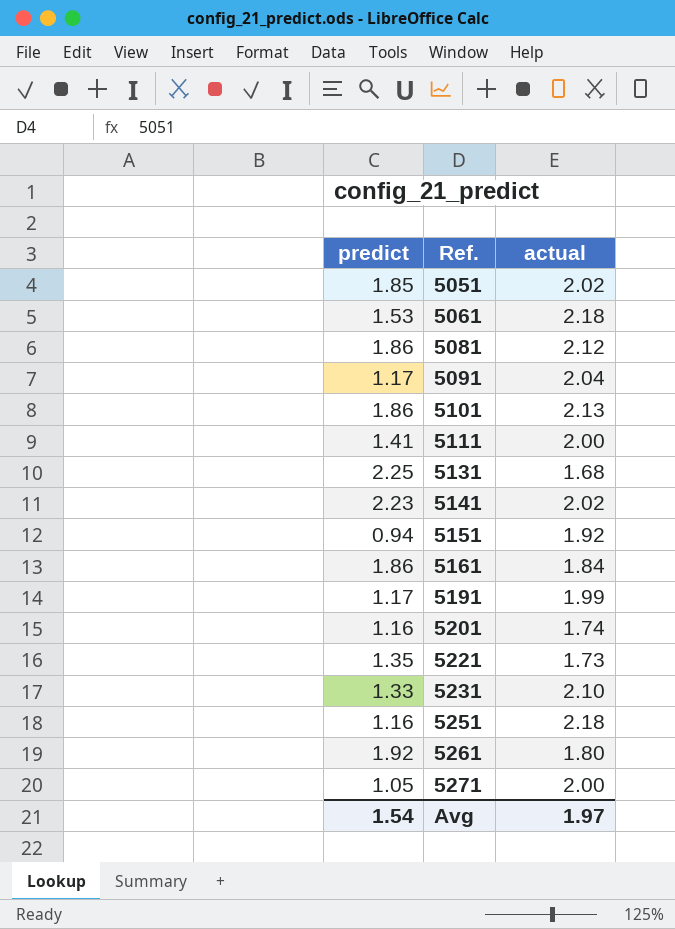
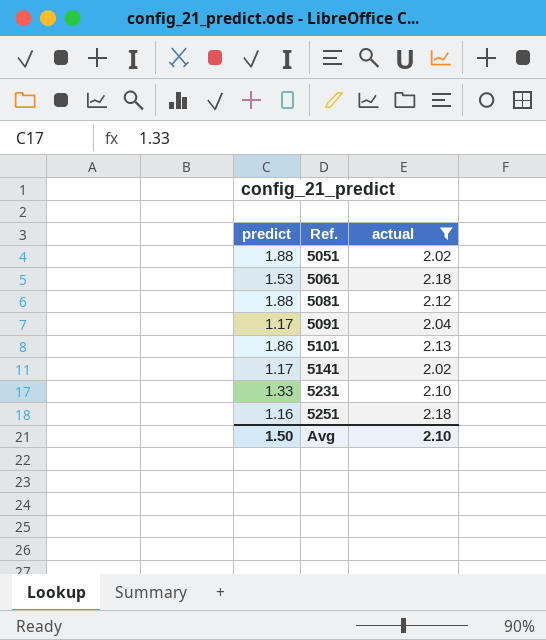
filter: none -> actual >= 2.02
5051 | predict: 1.85 -> 1.88
5081 | predict: 1.86 -> 1.88
5141 | predict: 2.23 -> 1.17
Avg | predict: 1.54 -> 1.50
Avg | actual: 1.97 -> 2.10

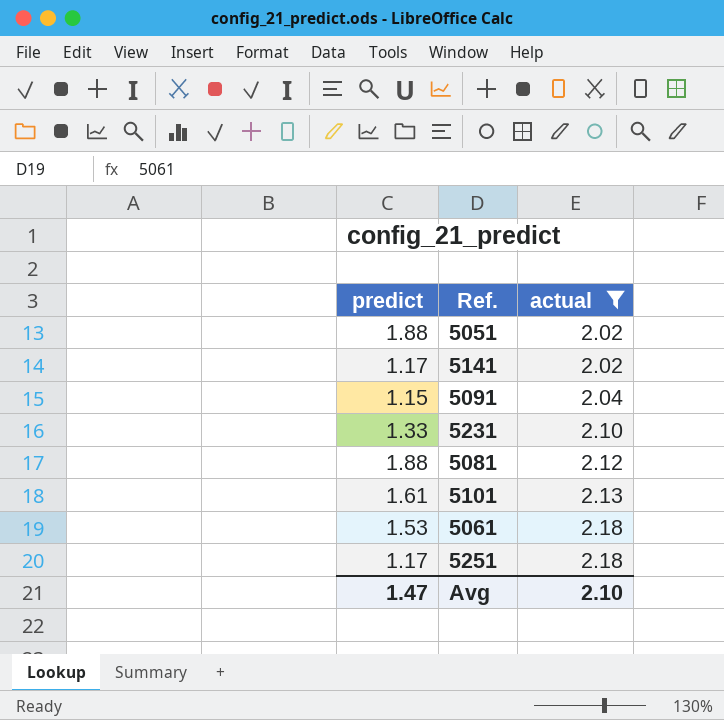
row order: Ref. ascending -> actual ascending
5091 | predict: 1.17 -> 1.15
5101 | predict: 1.86 -> 1.61
5251 | predict: 1.16 -> 1.17
Avg | predict: 1.50 -> 1.47

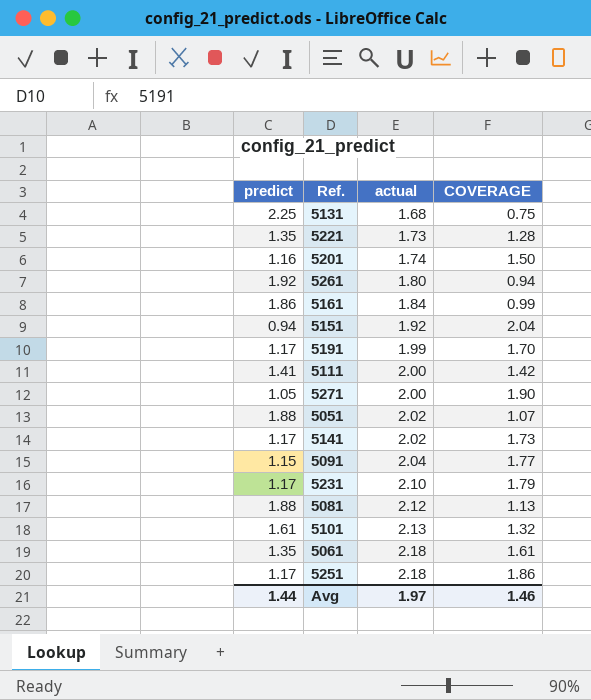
filter: actual >= 2.02 -> none
column COVERAGE | formula: none -> [actual] / [predict]
5231 | predict: 1.33 -> 1.17
5061 | predict: 1.53 -> 1.35
Avg | predict: 1.47 -> 1.44
Avg | actual: 2.10 -> 1.97

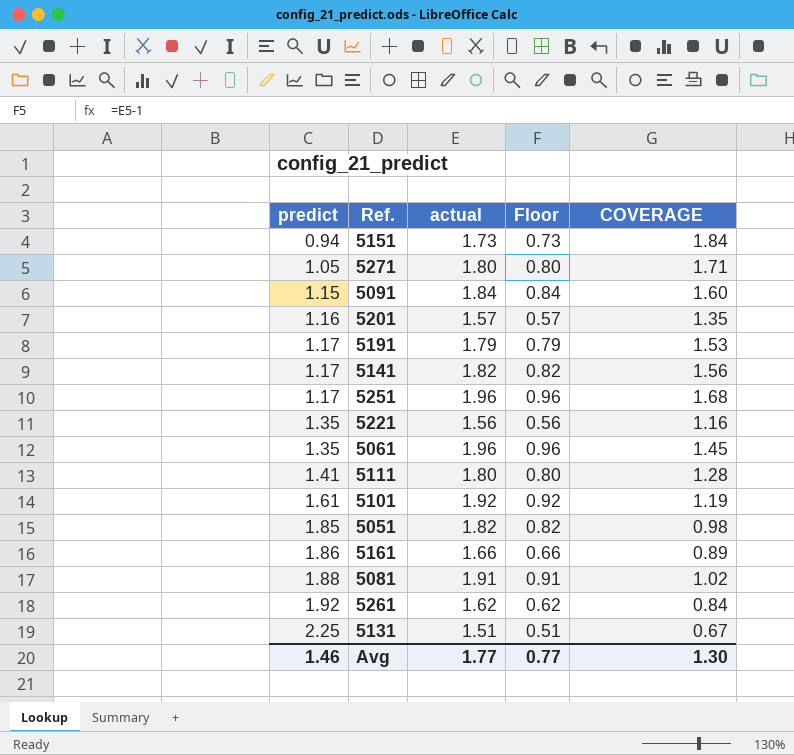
row order: actual ascending -> predict ascending
column Floor | formula: none -> [actual] - 1
row 5231: 1.17 | 2.10 | 1.79 -> none
5151 | actual: 1.92 -> 1.73
5151 | COVERAGE: 2.04 -> 1.84
5271 | actual: 2.00 -> 1.80
5271 | COVERAGE: 1.90 -> 1.71
5091 | actual: 2.04 -> 1.84
5091 | COVERAGE: 1.77 -> 1.60
5201 | actual: 1.74 -> 1.57
5201 | COVERAGE: 1.50 -> 1.35
5191 | actual: 1.99 -> 1.79
5191 | COVERAGE: 1.70 -> 1.53
5141 | actual: 2.02 -> 1.82
5141 | COVERAGE: 1.73 -> 1.56
5251 | actual: 2.18 -> 1.96
5251 | COVERAGE: 1.86 -> 1.68
5221 | actual: 1.73 -> 1.56
5221 | COVERAGE: 1.28 -> 1.16
5061 | actual: 2.18 -> 1.96
5061 | COVERAGE: 1.61 -> 1.45
5111 | actual: 2.00 -> 1.80
5111 | COVERAGE: 1.42 -> 1.28
5101 | actual: 2.13 -> 1.92
5101 | COVERAGE: 1.32 -> 1.19
5051 | predict: 1.88 -> 1.85
5051 | actual: 2.02 -> 1.82
5051 | COVERAGE: 1.07 -> 0.98
5161 | actual: 1.84 -> 1.66
5161 | COVERAGE: 0.99 -> 0.89
5081 | actual: 2.12 -> 1.91
5081 | COVERAGE: 1.13 -> 1.02
5261 | actual: 1.80 -> 1.62
5261 | COVERAGE: 0.94 -> 0.84
5131 | actual: 1.68 -> 1.51
5131 | COVERAGE: 0.75 -> 0.67
Avg | predict: 1.44 -> 1.46
Avg | actual: 1.97 -> 1.77
Avg | COVERAGE: 1.46 -> 1.30

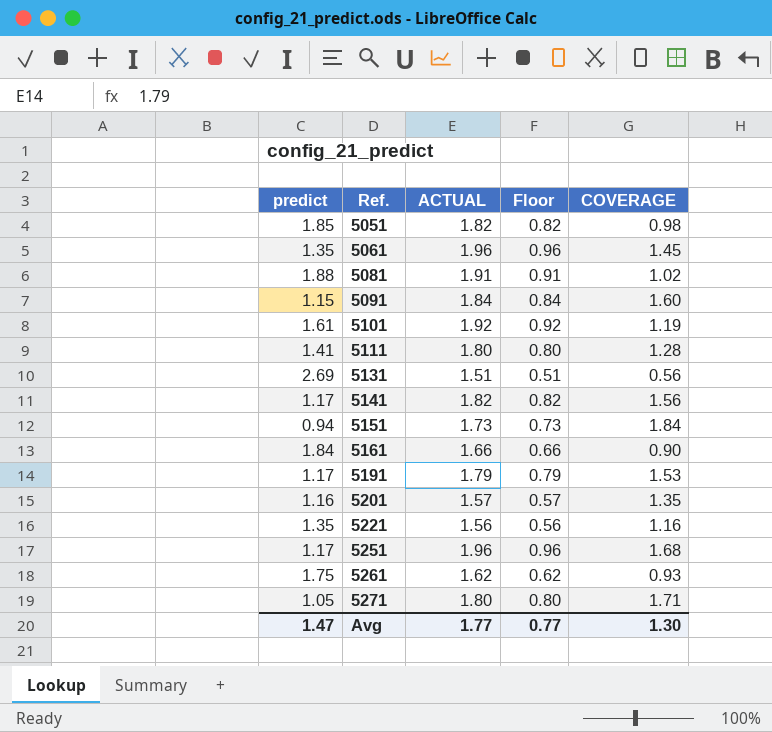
row order: predict ascending -> Ref. ascending
column name: actual -> ACTUAL
5131 | predict: 2.25 -> 2.69
5131 | COVERAGE: 0.67 -> 0.56
5161 | predict: 1.86 -> 1.84
5161 | COVERAGE: 0.89 -> 0.90
5261 | predict: 1.92 -> 1.75
5261 | COVERAGE: 0.84 -> 0.93
Avg | predict: 1.46 -> 1.47

